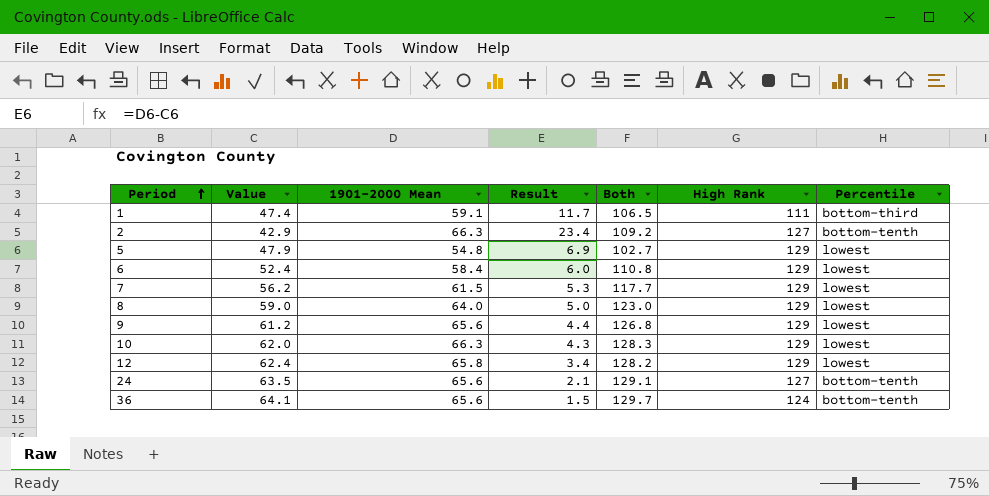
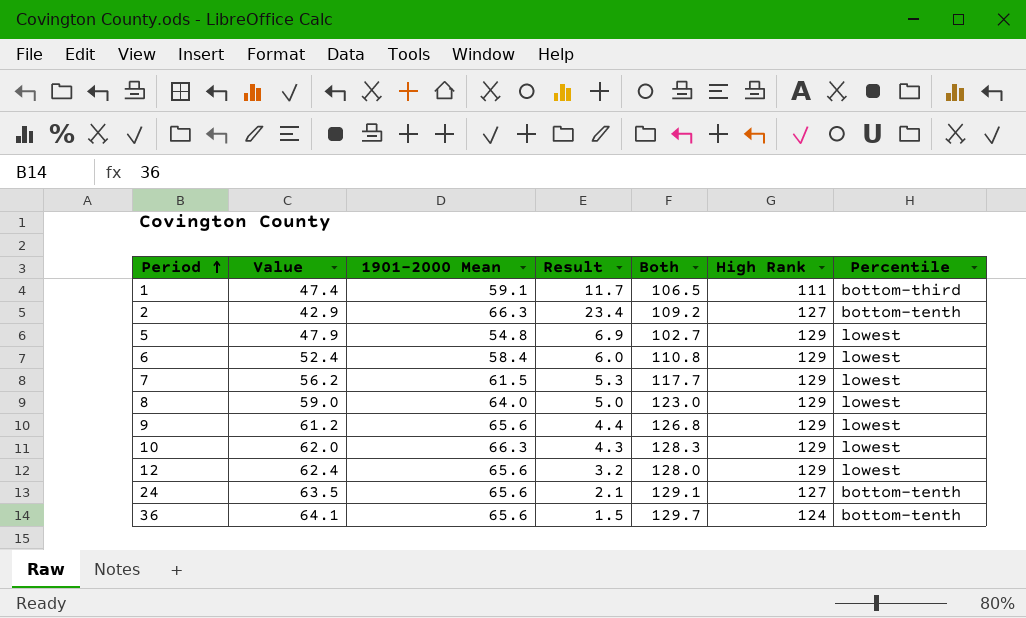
12 | 1901-2000 Mean: 65.8 -> 65.6
12 | Result: 3.4 -> 3.2
12 | Both: 128.2 -> 128.0

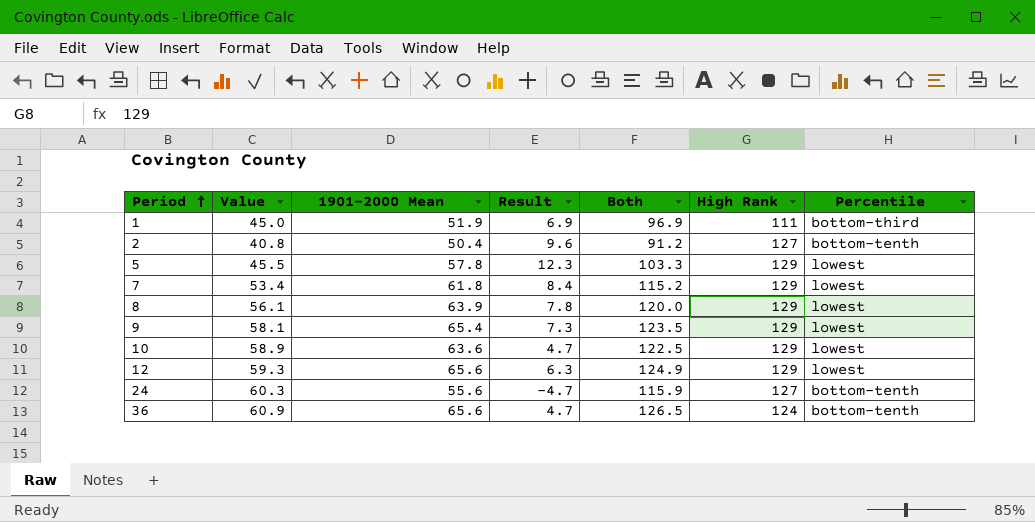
row 6: 52.4 | 58.4 | 6.0 | 110.8 | 129 | lowest -> none
1 | Value: 47.4 -> 45.0
1 | 1901-2000 Mean: 59.1 -> 51.9
1 | Result: 11.7 -> 6.9
1 | Both: 106.5 -> 96.9
2 | Value: 42.9 -> 40.8
2 | 1901-2000 Mean: 66.3 -> 50.4
2 | Result: 23.4 -> 9.6
2 | Both: 109.2 -> 91.2
5 | Value: 47.9 -> 45.5
5 | 1901-2000 Mean: 54.8 -> 57.8
5 | Result: 6.9 -> 12.3
5 | Both: 102.7 -> 103.3
7 | Value: 56.2 -> 53.4
7 | 1901-2000 Mean: 61.5 -> 61.8
7 | Result: 5.3 -> 8.4
7 | Both: 117.7 -> 115.2
8 | Value: 59.0 -> 56.1
8 | 1901-2000 Mean: 64.0 -> 63.9
8 | Result: 5.0 -> 7.8
8 | Both: 123.0 -> 120.0
9 | Value: 61.2 -> 58.1
9 | 1901-2000 Mean: 65.6 -> 65.4
9 | Result: 4.4 -> 7.3
9 | Both: 126.8 -> 123.5
10 | Value: 62.0 -> 58.9
10 | 1901-2000 Mean: 66.3 -> 63.6
10 | Result: 4.3 -> 4.7
10 | Both: 128.3 -> 122.5
12 | Value: 62.4 -> 59.3
12 | Result: 3.2 -> 6.3
12 | Both: 128.0 -> 124.9
24 | Value: 63.5 -> 60.3
24 | 1901-2000 Mean: 65.6 -> 55.6
24 | Result: 2.1 -> -4.7
24 | Both: 129.1 -> 115.9
36 | Value: 64.1 -> 60.9
36 | Result: 1.5 -> 4.7
36 | Both: 129.7 -> 126.5

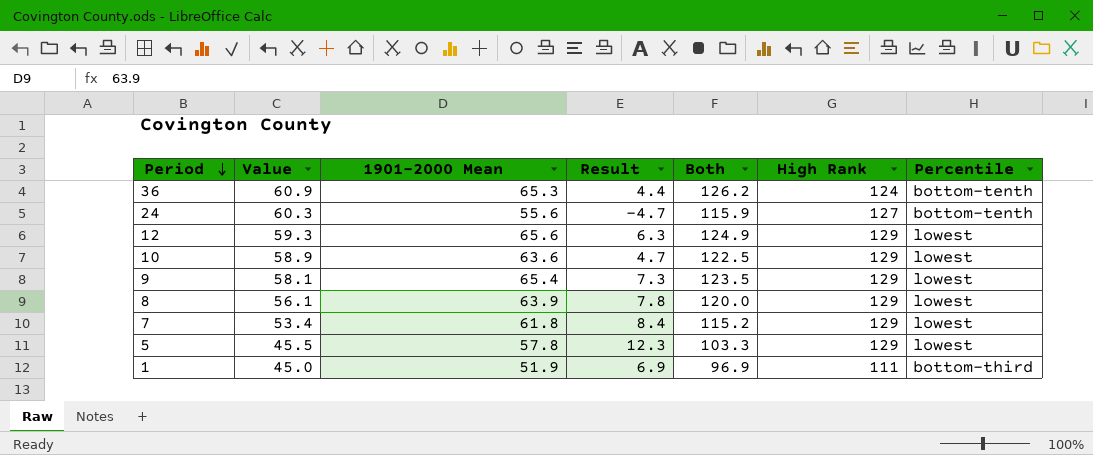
row order: Period ascending -> Period descending
row 2: 40.8 | 50.4 | 9.6 | 91.2 | 127 | bottom-tenth -> none
36 | 1901-2000 Mean: 65.6 -> 65.3
36 | Result: 4.7 -> 4.4
36 | Both: 126.5 -> 126.2

